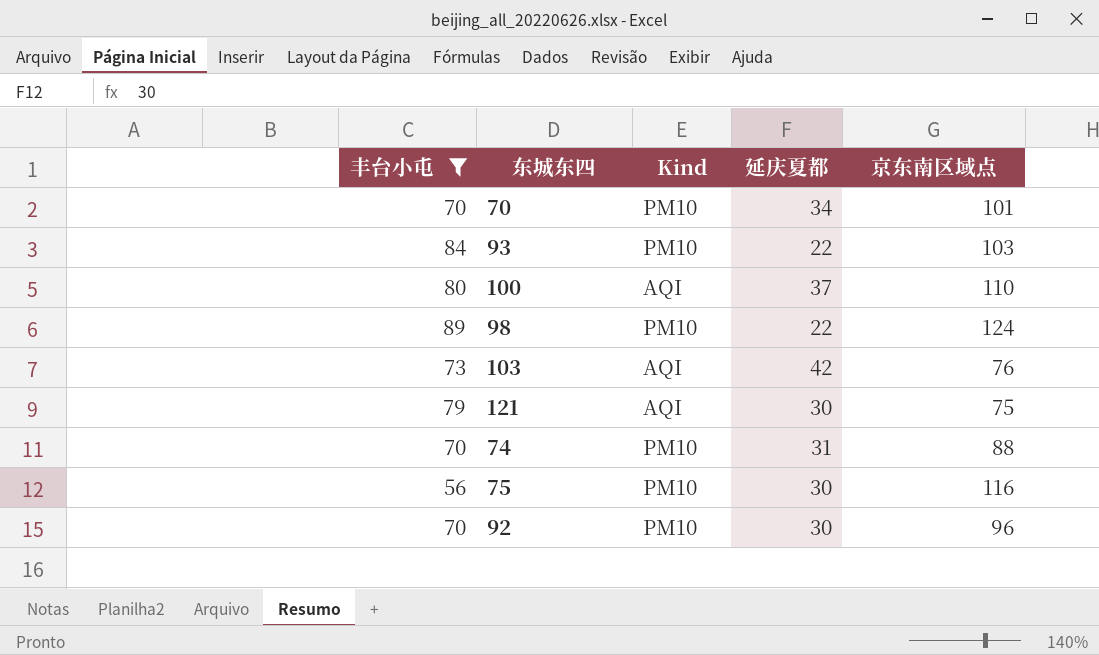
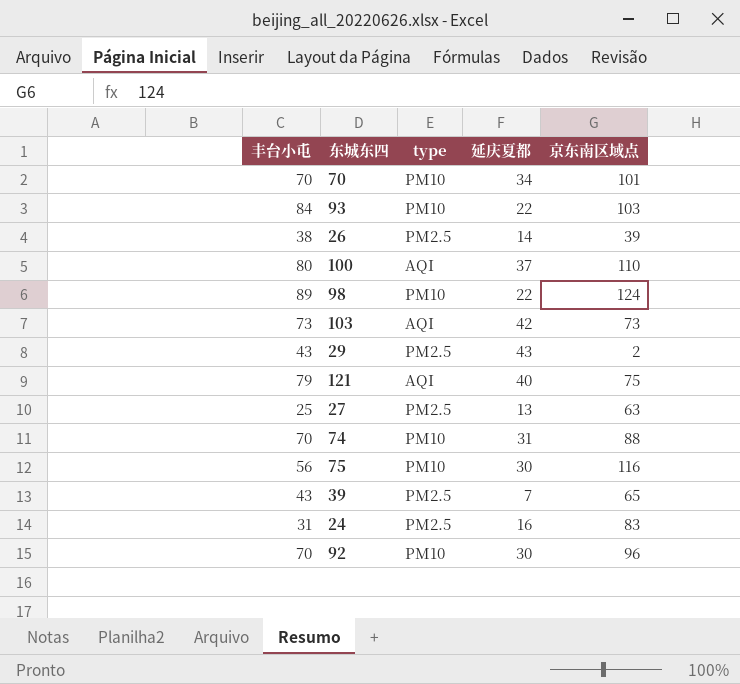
filter: 丰台小屯 >= 56 -> none
column name: Kind -> type
103 | 京东南区域点: 76 -> 73
121 | 延庆夏都: 30 -> 40

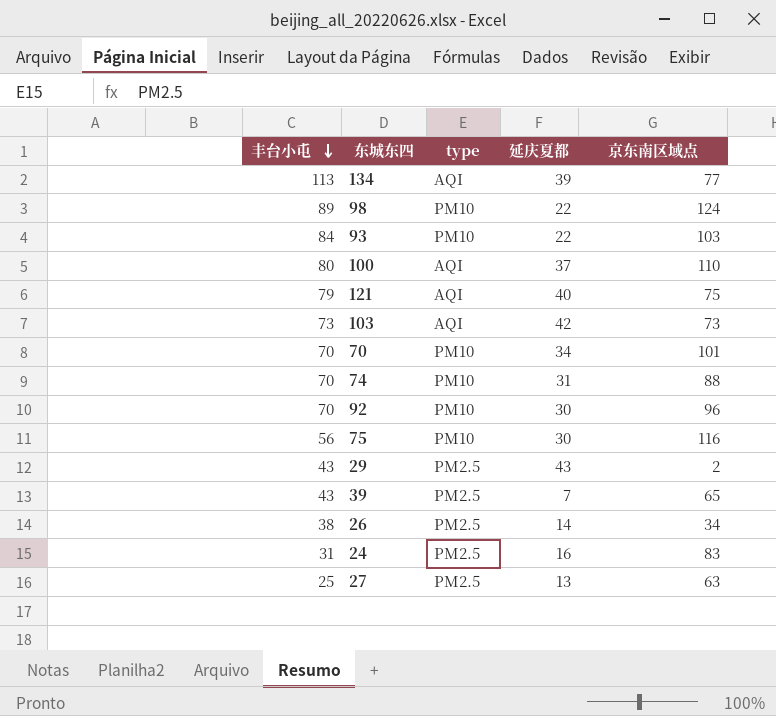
row order: none -> 丰台小屯 descending
row 134: none -> 113 | AQI | 39 | 77
26 | 京东南区域点: 39 -> 34

